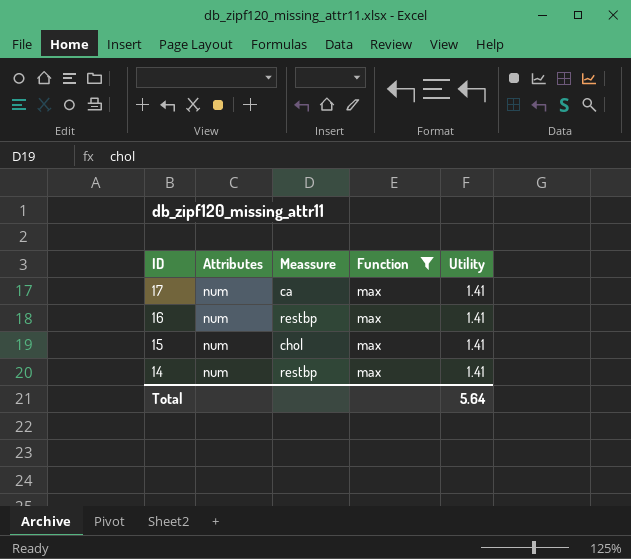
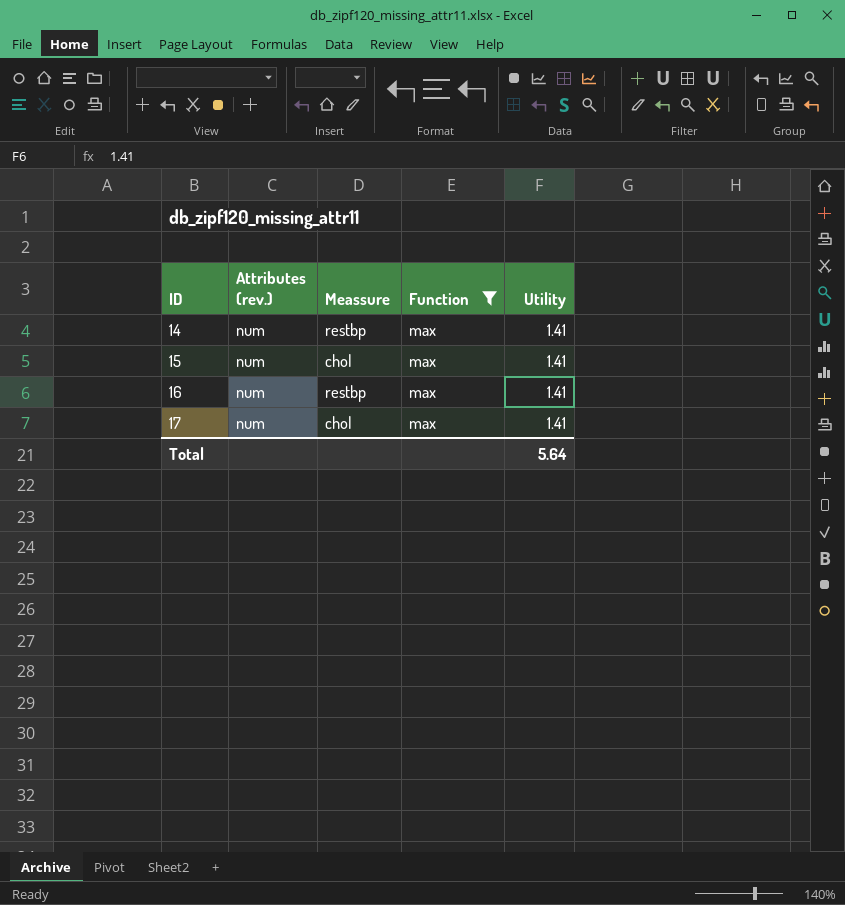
row order: ID descending -> ID ascending
column name: Attributes -> Attributes (rev.)
17 | Meassure: ca -> chol

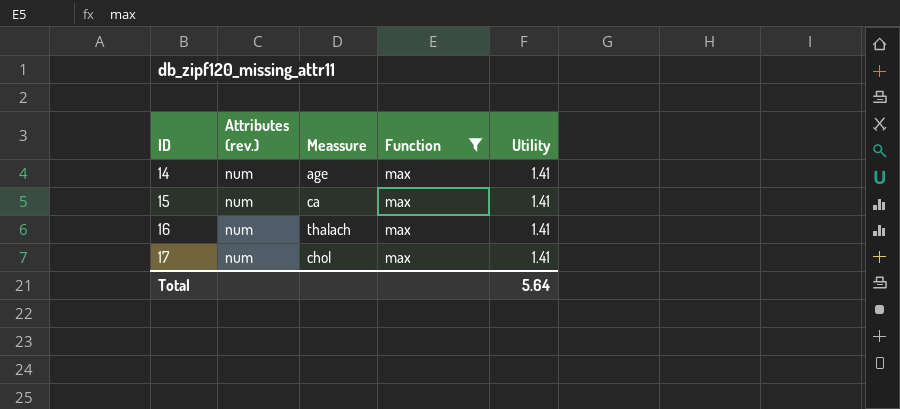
14 | Meassure: restbp -> age
15 | Meassure: chol -> ca
16 | Meassure: restbp -> thalach

